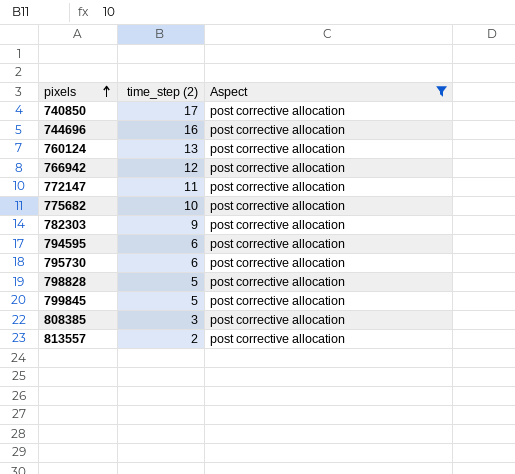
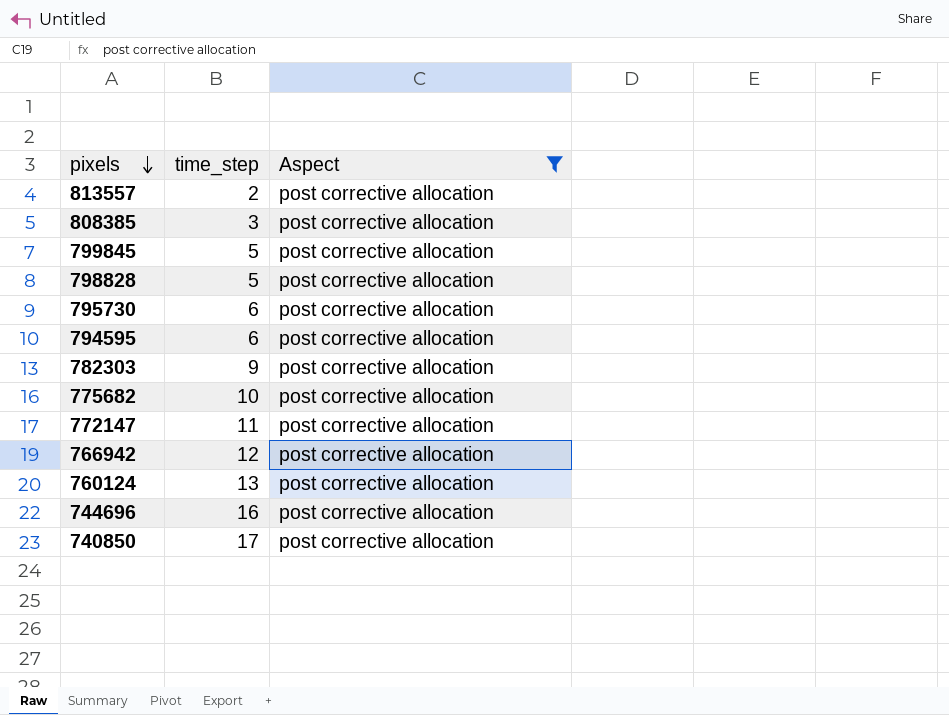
row order: pixels ascending -> pixels descending
column name: time_step (2) -> time_step

